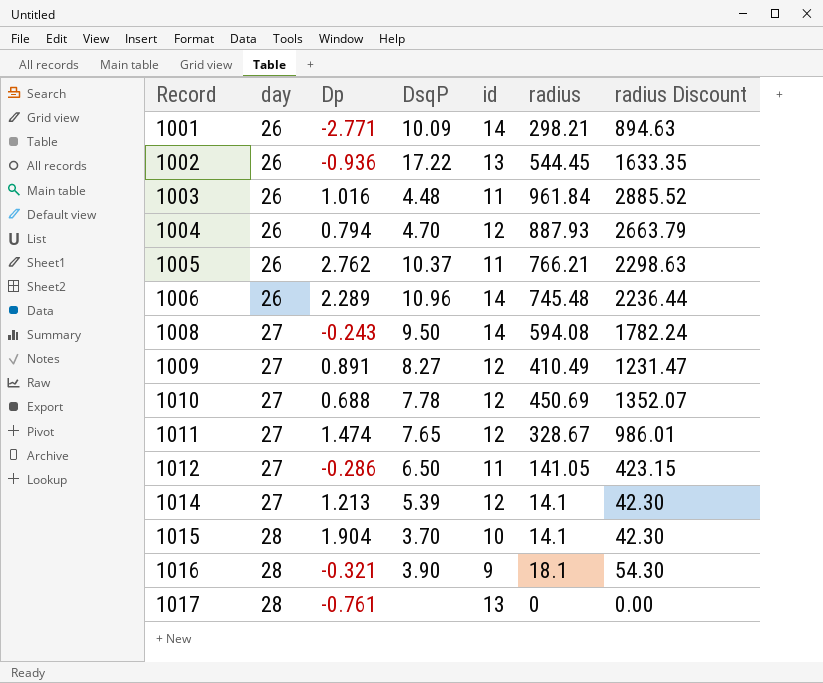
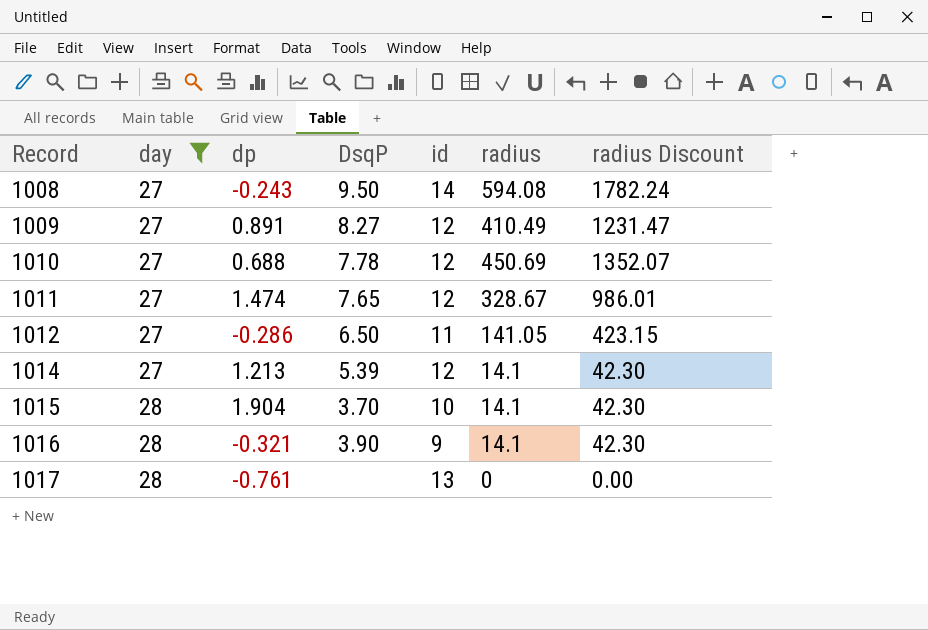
filter: none -> day != 26
column name: Dp -> dp
1016 | radius: 18.1 -> 14.1
1016 | radius Discount: 54.30 -> 42.30

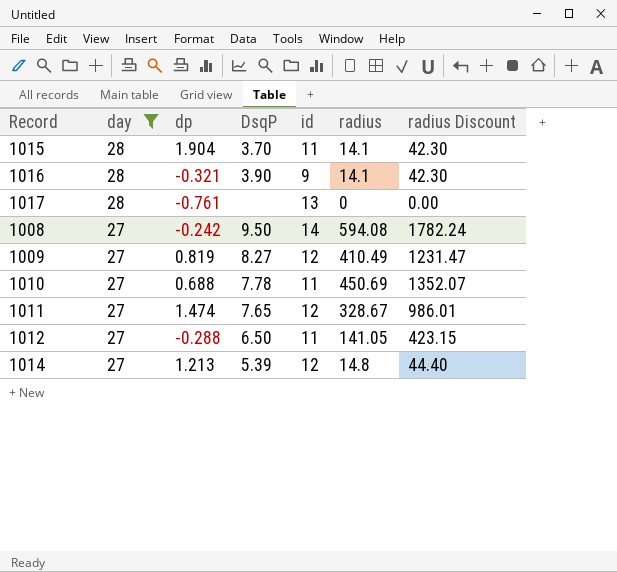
row order: Record ascending -> day descending
1015 | id: 10 -> 11
1008 | dp: -0.243 -> -0.242
1009 | dp: 0.891 -> 0.819
1010 | id: 12 -> 11
1012 | dp: -0.286 -> -0.288
1014 | radius: 14.1 -> 14.8
1014 | radius Discount: 42.30 -> 44.40

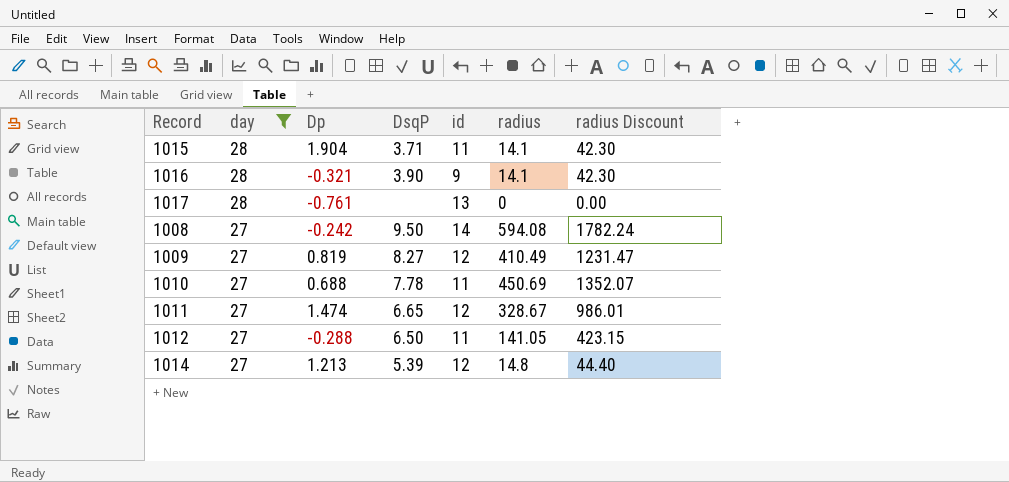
column name: dp -> Dp
1015 | DsqP: 3.70 -> 3.71
1011 | DsqP: 7.65 -> 6.65

